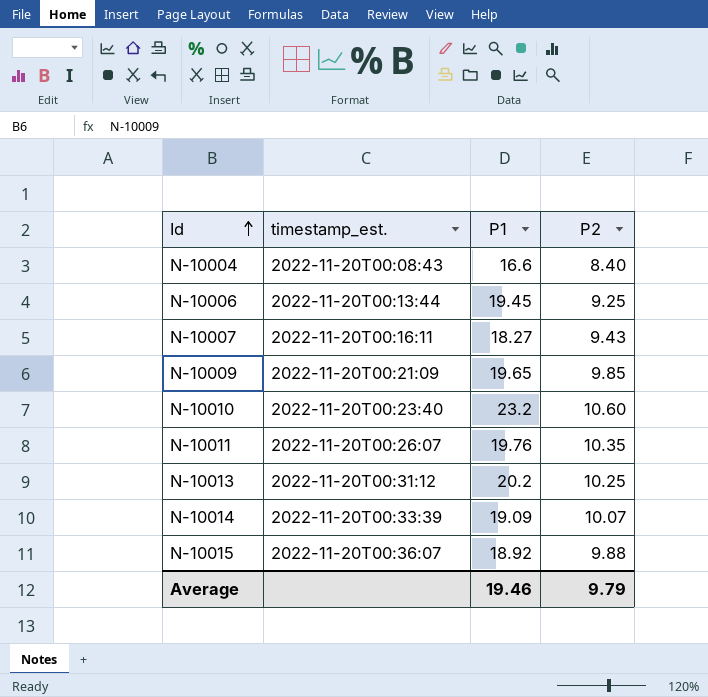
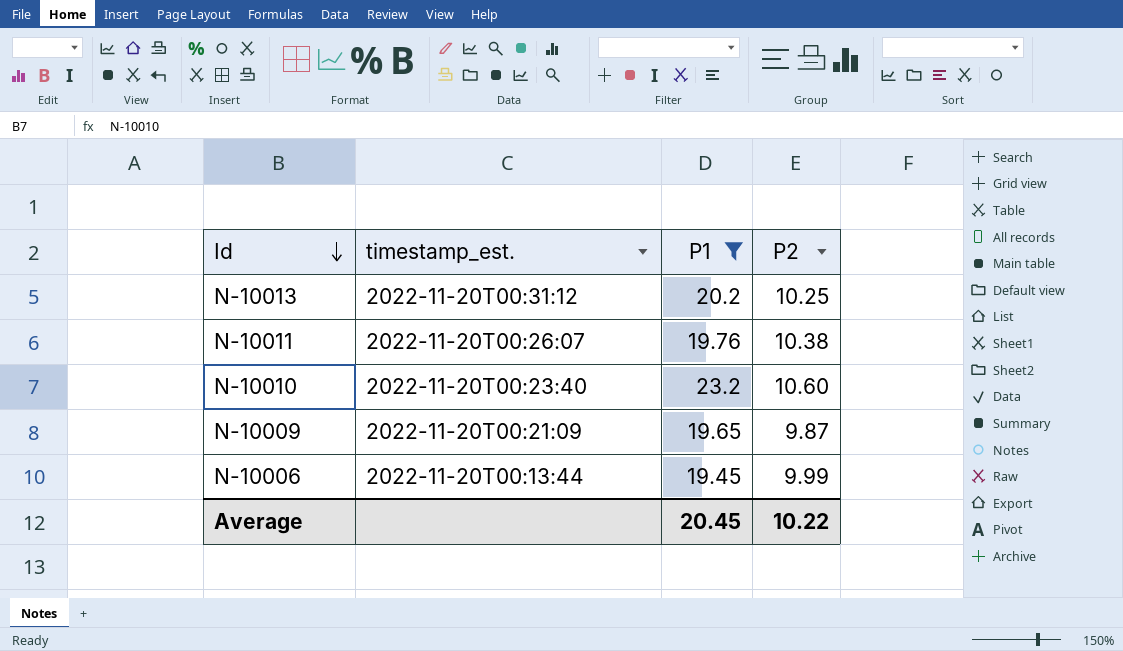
filter: none -> P1 >= 19.45
row order: Id ascending -> Id descending
N-10011 | P2: 10.35 -> 10.38
N-10009 | P2: 9.85 -> 9.87
N-10006 | P2: 9.25 -> 9.99
Average | P1: 19.46 -> 20.45
Average | P2: 9.79 -> 10.22

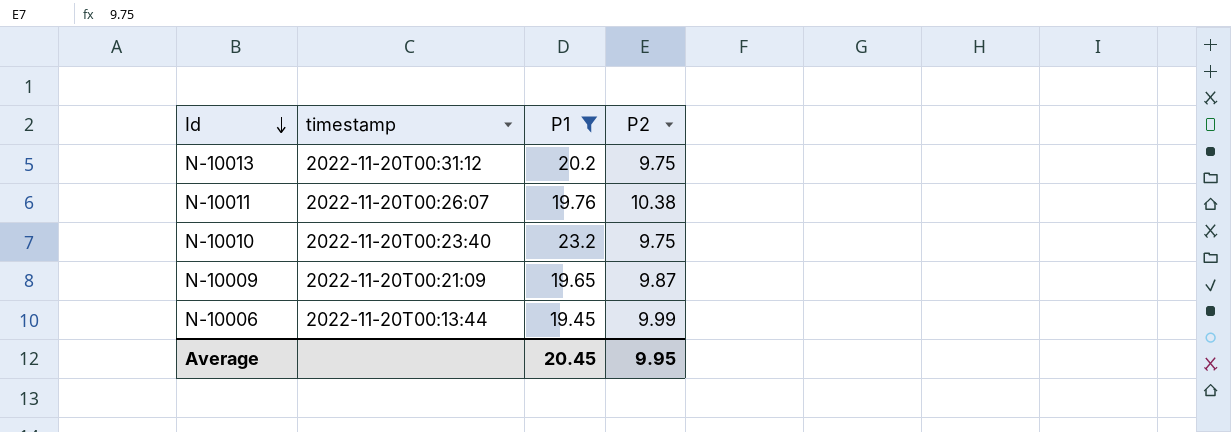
column name: timestamp_est. -> timestamp
N-10013 | P2: 10.25 -> 9.75
N-10010 | P2: 10.60 -> 9.75
Average | P2: 10.22 -> 9.95

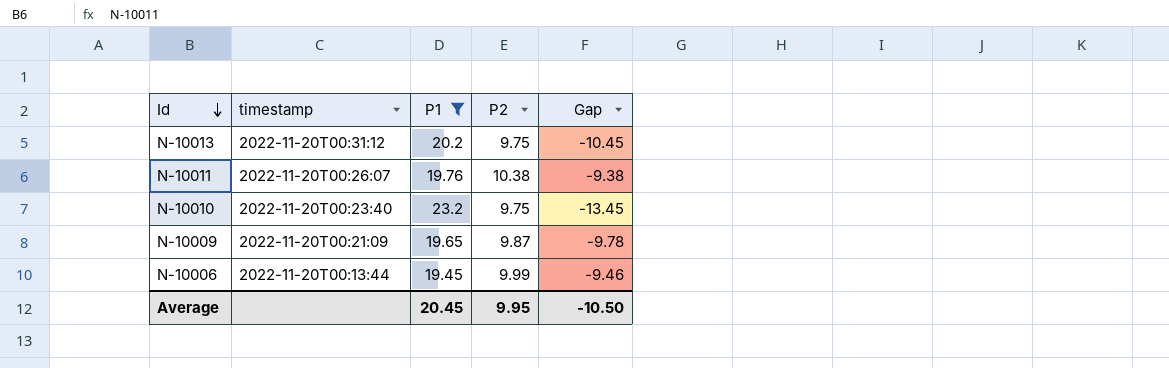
column Gap | formula: none -> [P2] - [P1]

